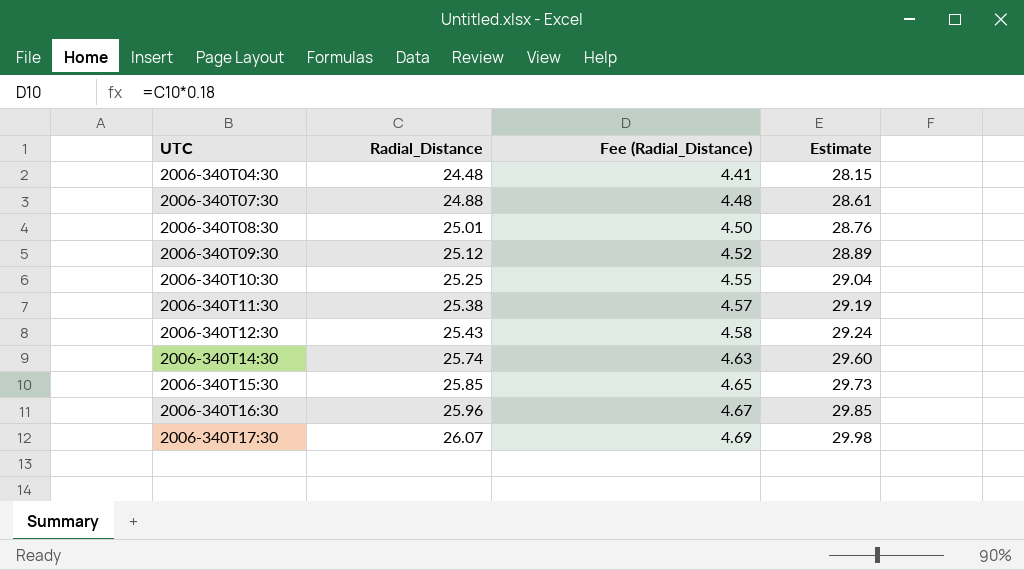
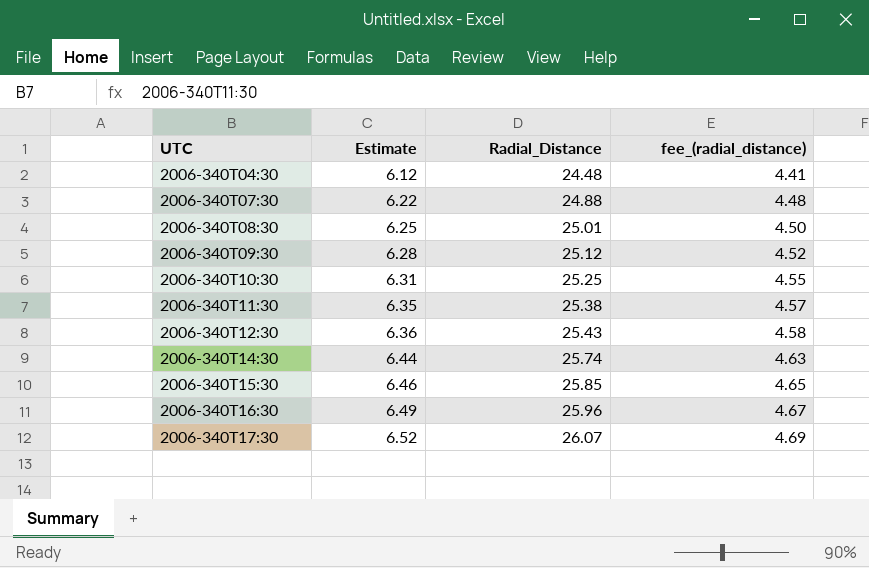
column Estimate | formula: [Radial_Distance] * 1.15 -> [Radial_Distance] * 0.25
column Estimate | position: 4 -> 2
column name: Fee (Radial_Distance) -> fee_(radial_distance)

